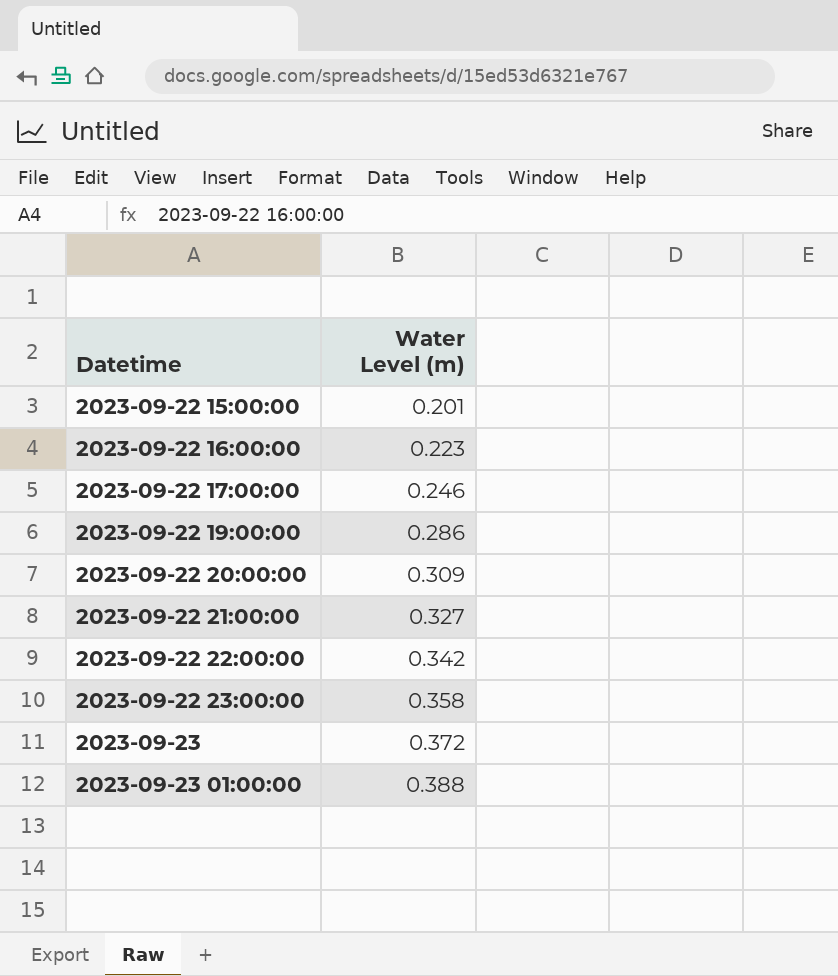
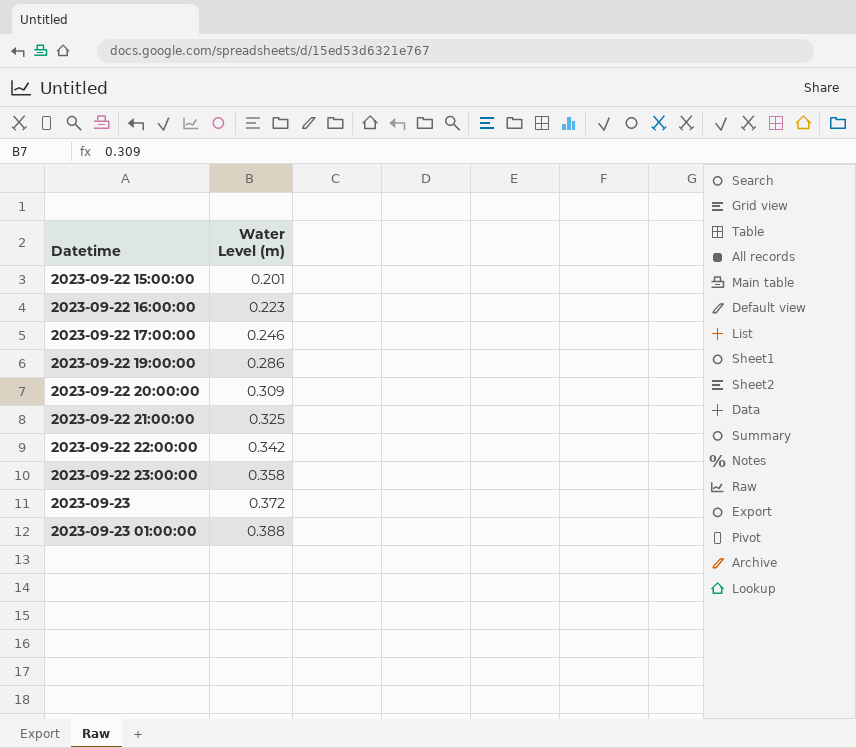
2023-09-22 21:00:00 | Water Level (m): 0.327 -> 0.325

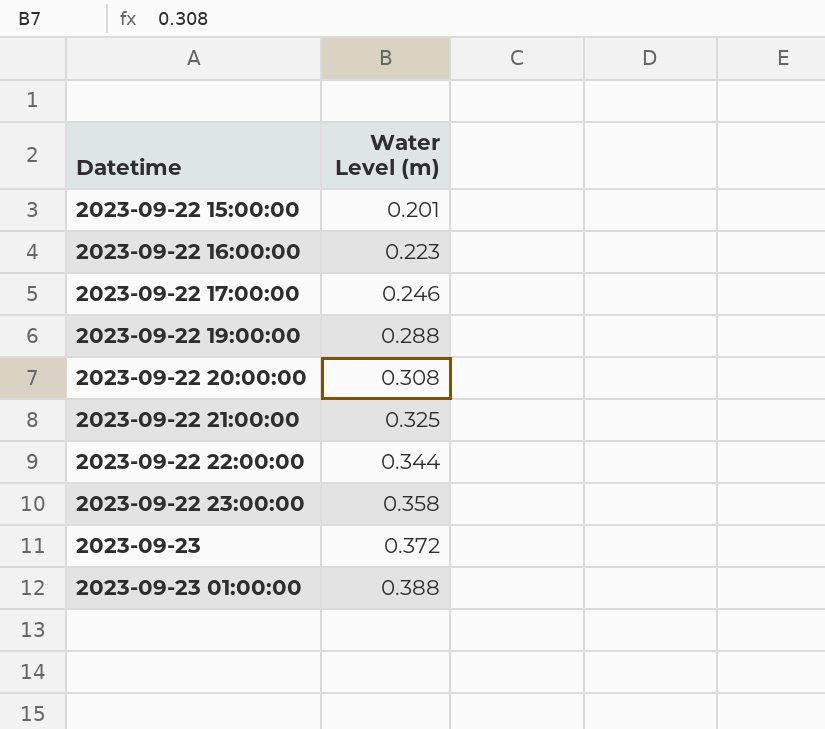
2023-09-22 19:00:00 | Water Level (m): 0.286 -> 0.288
2023-09-22 20:00:00 | Water Level (m): 0.309 -> 0.308
2023-09-22 22:00:00 | Water Level (m): 0.342 -> 0.344

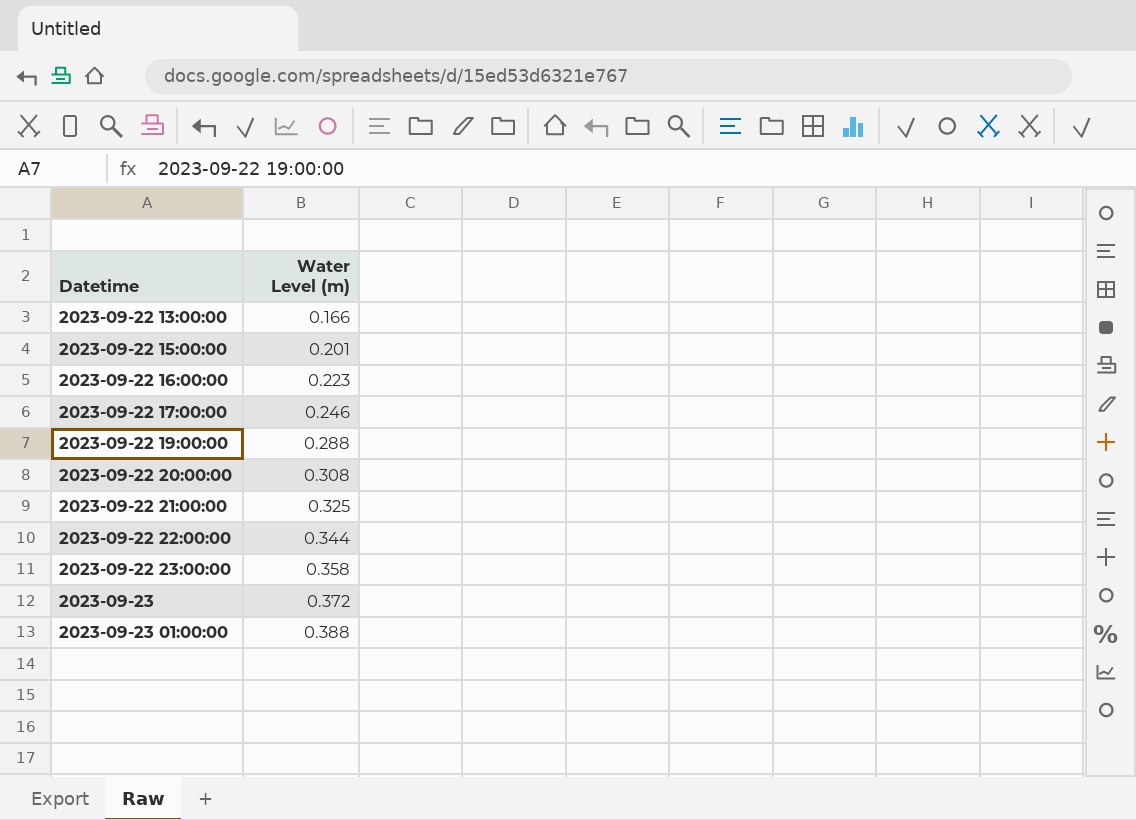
row 2023-09-22 13:00:00: none -> 0.166

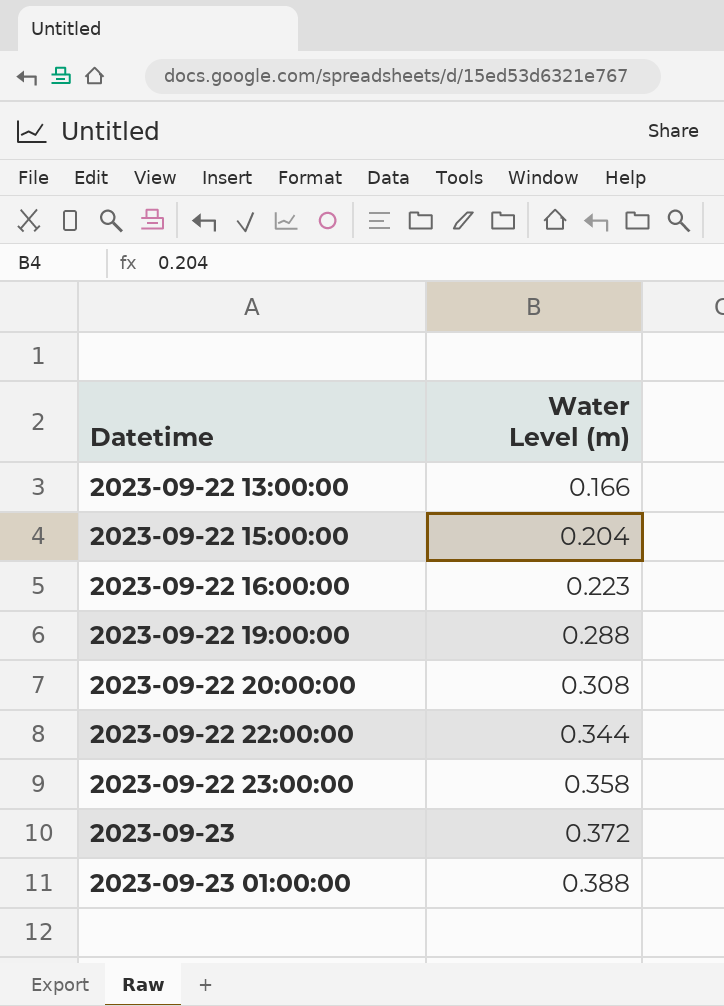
row 2023-09-22 17:00:00: 0.246 -> none
row 2023-09-22 21:00:00: 0.325 -> none
2023-09-22 15:00:00 | Water Level (m): 0.201 -> 0.204

